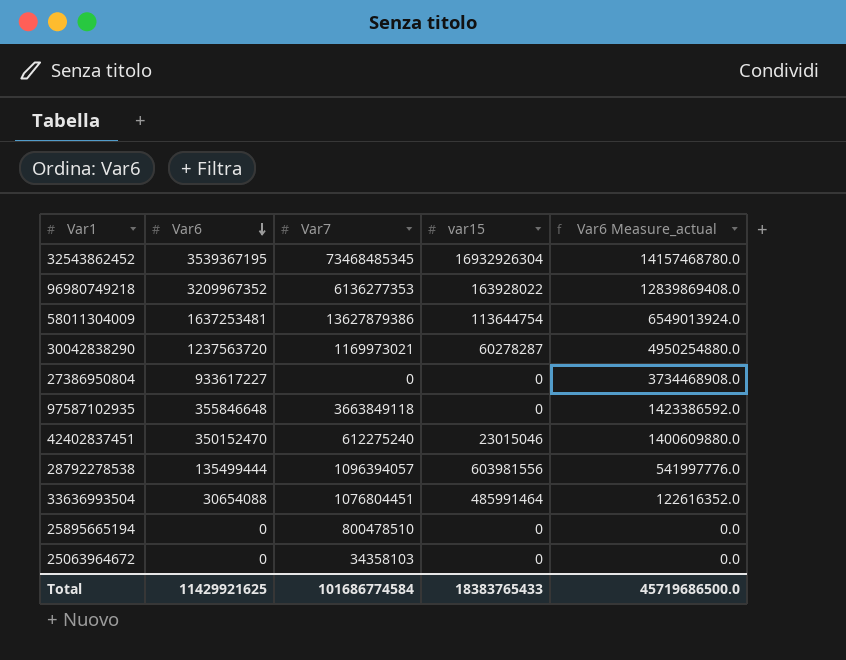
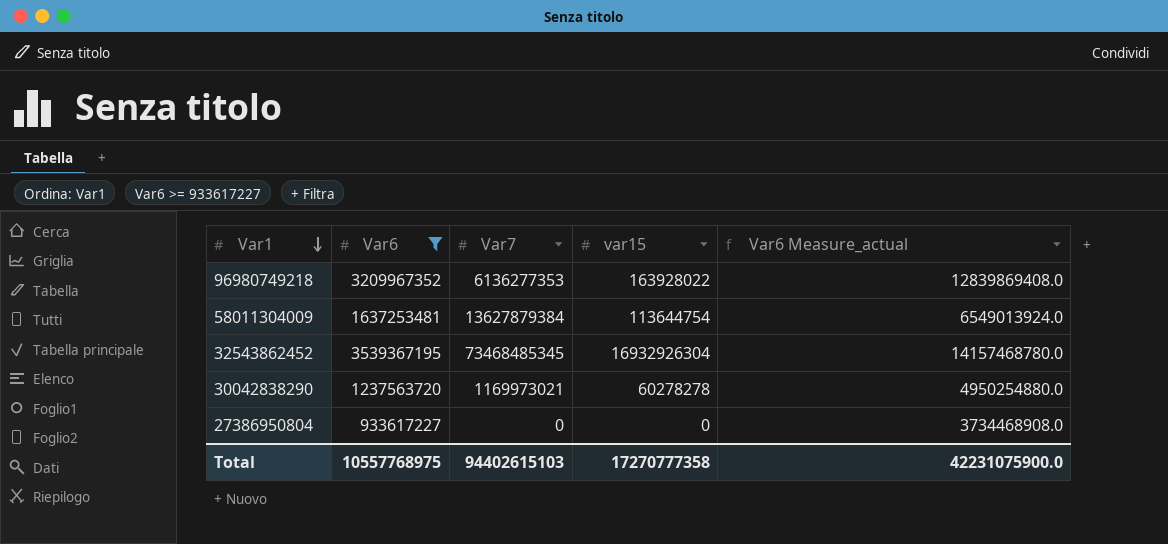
filter: none -> Var6 >= 933617227
row order: Var6 descending -> Var1 descending
58011304009 | Var7: 13627879386 -> 13627879384
30042838290 | var15: 60278287 -> 60278278
Total | Var6: 11429921625 -> 10557768975
Total | Var7: 101686774584 -> 94402615103
Total | var15: 18383765433 -> 17270777358
Total | Var6 Measure_actual: 45719686500.0 -> 42231075900.0

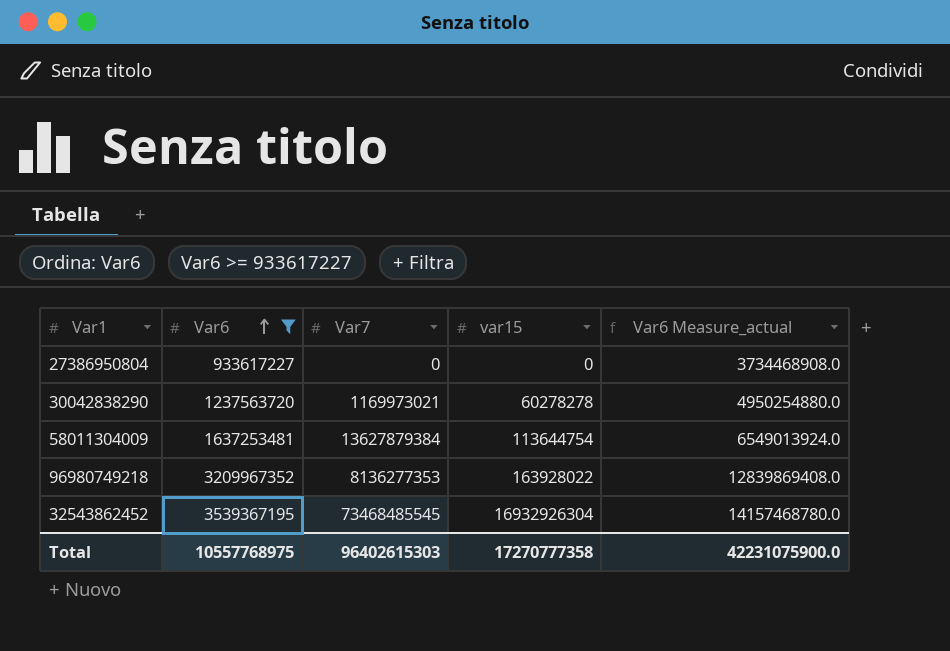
row order: Var1 descending -> Var6 ascending
96980749218 | Var7: 6136277353 -> 8136277353
32543862452 | Var7: 73468485345 -> 73468485545
Total | Var7: 94402615103 -> 96402615303

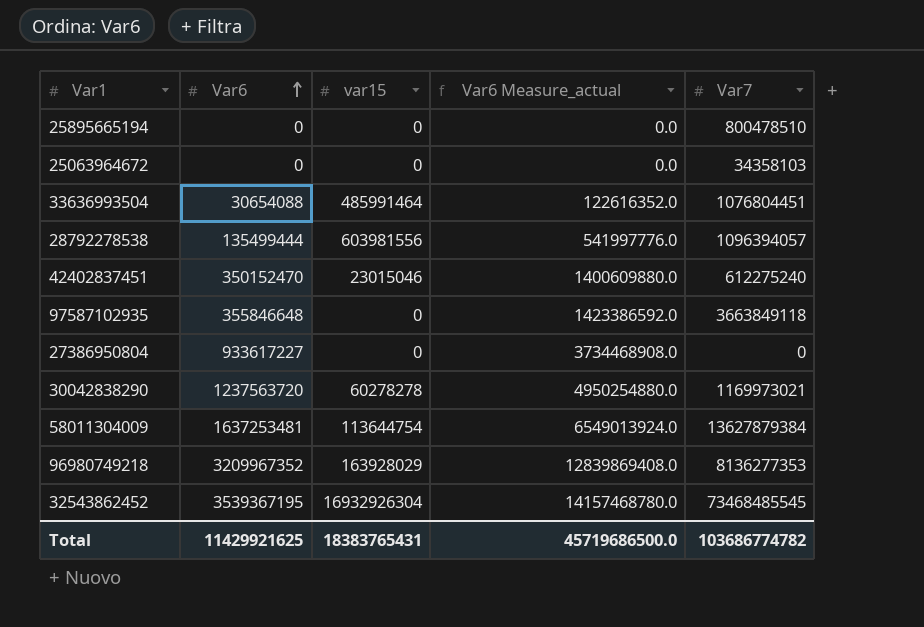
filter: Var6 >= 933617227 -> none
column Var7 | position: 3 -> 5
96980749218 | var15: 163928022 -> 163928029
Total | Var6: 10557768975 -> 11429921625
Total | var15: 17270777358 -> 18383765431
Total | Var6 Measure_actual: 42231075900.0 -> 45719686500.0
Total | Var7: 96402615303 -> 103686774782

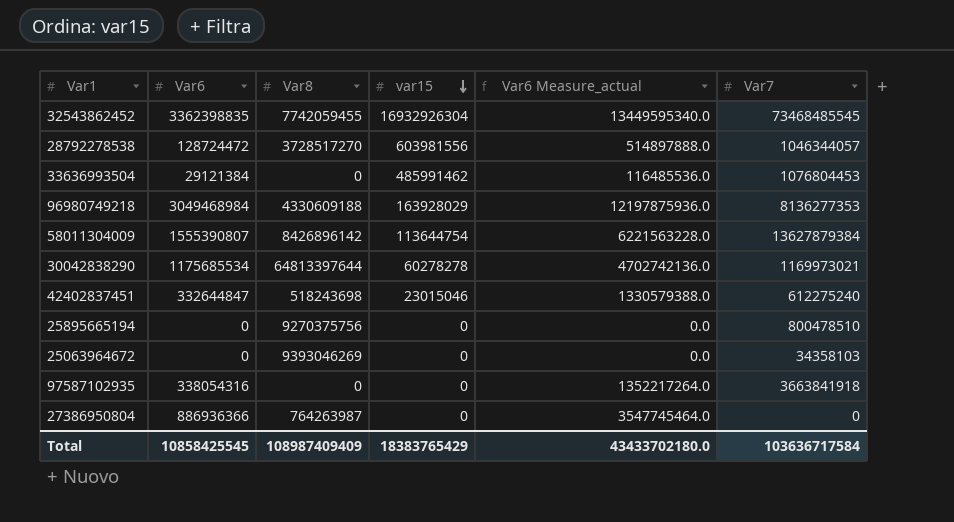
row order: Var6 ascending -> var15 descending
column Var8 | position: none -> 3
32543862452 | Var6: 3539367195 -> 3362398835
32543862452 | Var6 Measure_actual: 14157468780.0 -> 13449595340.0
28792278538 | Var6: 135499444 -> 128724472
28792278538 | Var6 Measure_actual: 541997776.0 -> 514897888.0
28792278538 | Var7: 1096394057 -> 1046344057
33636993504 | Var6: 30654088 -> 29121384
33636993504 | var15: 485991464 -> 485991462
33636993504 | Var6 Measure_actual: 122616352.0 -> 116485536.0
33636993504 | Var7: 1076804451 -> 1076804453
96980749218 | Var6: 3209967352 -> 3049468984
96980749218 | Var6 Measure_actual: 12839869408.0 -> 12197875936.0
58011304009 | Var6: 1637253481 -> 1555390807
58011304009 | Var6 Measure_actual: 6549013924.0 -> 6221563228.0
30042838290 | Var6: 1237563720 -> 1175685534
30042838290 | Var6 Measure_actual: 4950254880.0 -> 4702742136.0
42402837451 | Var6: 350152470 -> 332644847
42402837451 | Var6 Measure_actual: 1400609880.0 -> 1330579388.0
97587102935 | Var6: 355846648 -> 338054316
97587102935 | Var6 Measure_actual: 1423386592.0 -> 1352217264.0
97587102935 | Var7: 3663849118 -> 3663841918
27386950804 | Var6: 933617227 -> 886936366
27386950804 | Var6 Measure_actual: 3734468908.0 -> 3547745464.0
Total | Var6: 11429921625 -> 10858425545
Total | var15: 18383765431 -> 18383765429
Total | Var6 Measure_actual: 45719686500.0 -> 43433702180.0
Total | Var7: 103686774782 -> 103636717584

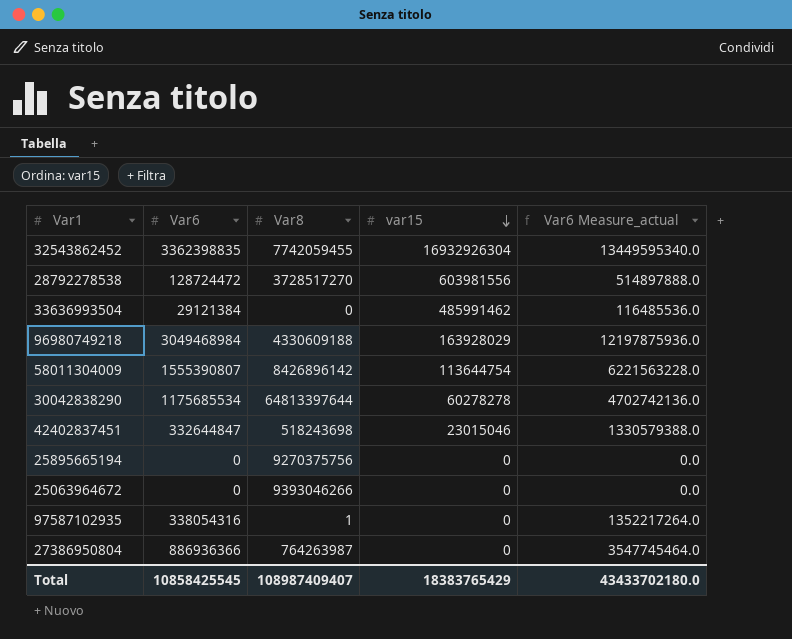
column Var7 | position: 6 -> none
25063964672 | Var8: 9393046269 -> 9393046266
97587102935 | Var8: 0 -> 1
Total | Var8: 108987409409 -> 108987409407

